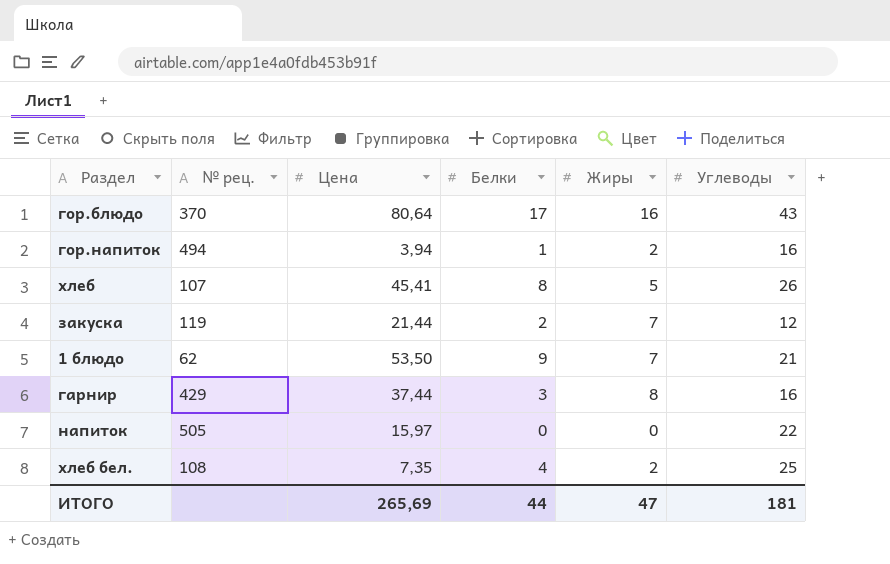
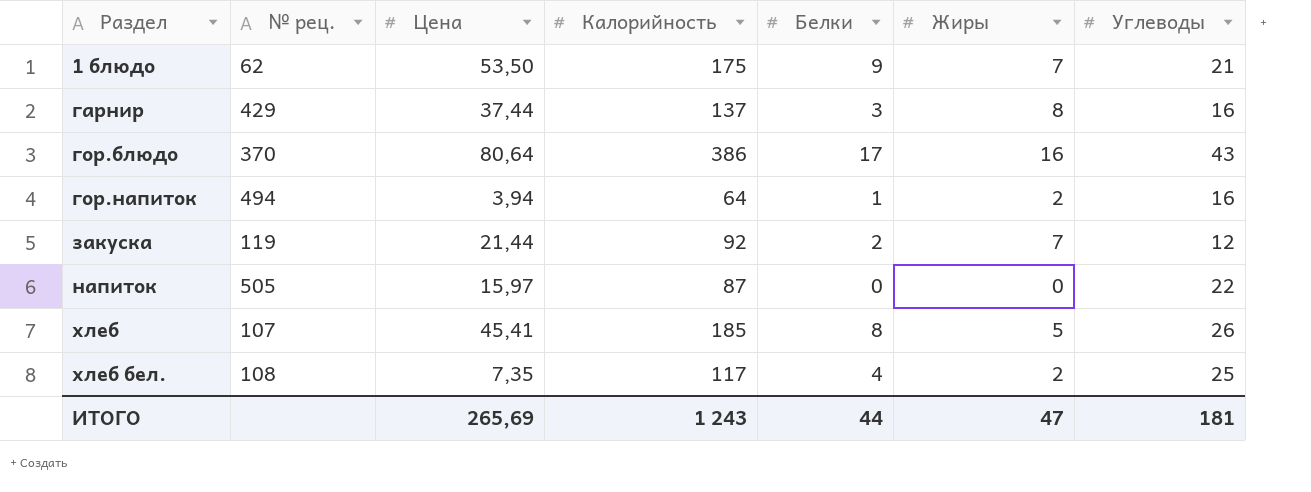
row order: none -> Раздел ascending
column Калорийность | position: none -> 4

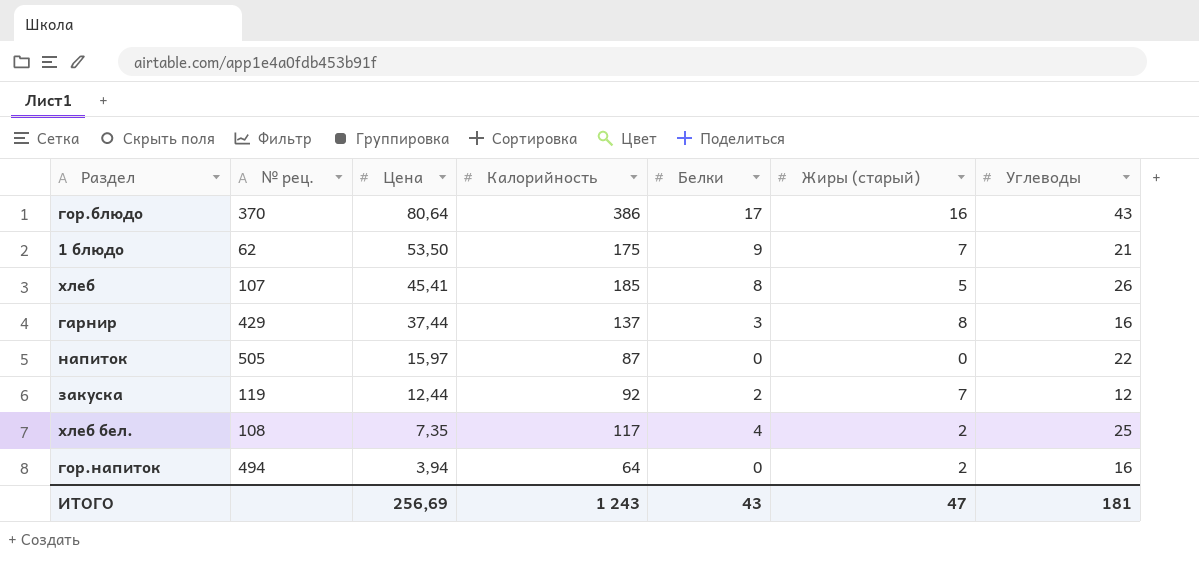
row order: Раздел ascending -> Цена descending
column name: Жиры -> Жиры (старый)
закуска | Цена: 21,44 -> 12,44
гор.напиток | Белки: 1 -> 0
ИТОГО | Цена: 265,69 -> 256,69
ИТОГО | Белки: 44 -> 43

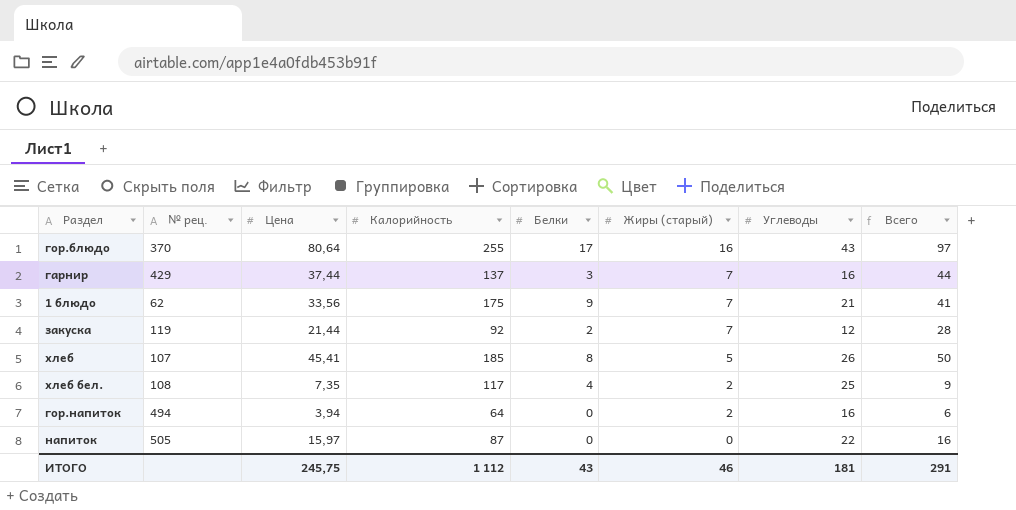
row order: Цена descending -> Жиры (старый) descending
column Всего | formula: none -> [Цена] + [Жиры (старый)]
гор.блюдо | Калорийность: 386 -> 255
гарнир | Жиры (старый): 8 -> 7
1 блюдо | Цена: 53,50 -> 33,56
закуска | Цена: 12,44 -> 21,44
ИТОГО | Цена: 256,69 -> 245,75
ИТОГО | Калорийность: 1 243 -> 1 112
ИТОГО | Жиры (старый): 47 -> 46

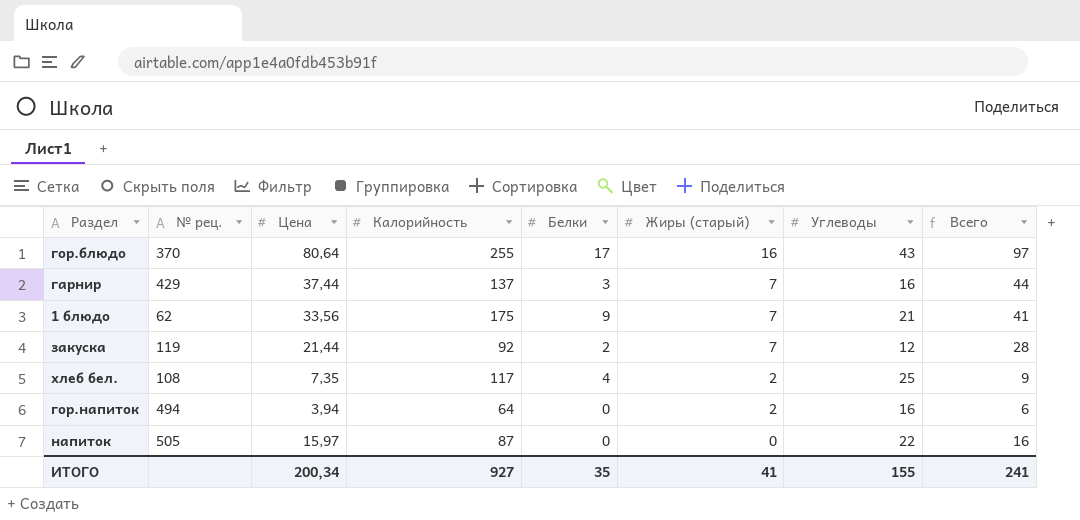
row хлеб: 107 | 45,41 | 185 | 8 | 5 | 26 | 50 -> none
ИТОГО | Цена: 245,75 -> 200,34
ИТОГО | Калорийность: 1 112 -> 927
ИТОГО | Белки: 43 -> 35
ИТОГО | Жиры (старый): 46 -> 41
ИТОГО | Углеводы: 181 -> 155
ИТОГО | Всего: 291 -> 241

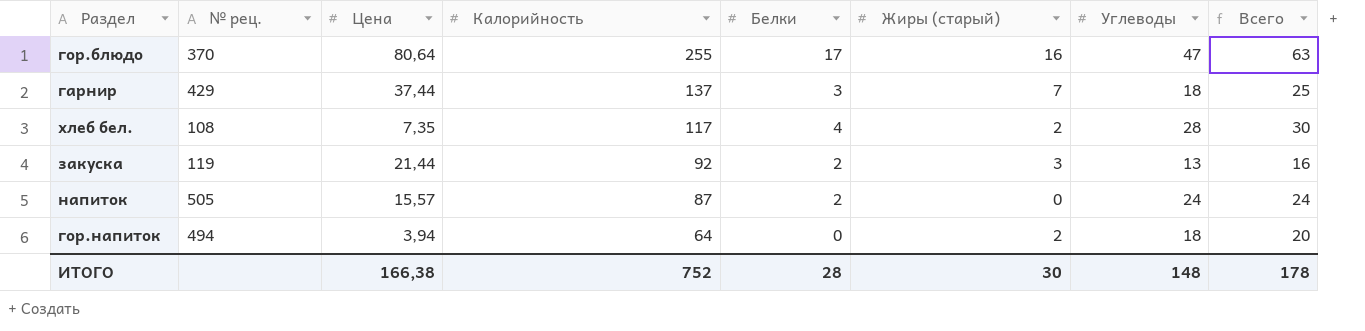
row order: Жиры (старый) descending -> Калорийность descending
column Всего | formula: [Цена] + [Жиры (старый)] -> [Жиры (старый)] + [Углеводы]
row 1 блюдо: 62 | 33,56 | 175 | 9 | 7 | 21 | 41 -> none
гор.блюдо | Углеводы: 43 -> 47
гарнир | Углеводы: 16 -> 18
хлеб бел. | Углеводы: 25 -> 28
закуска | Жиры (старый): 7 -> 3
закуска | Углеводы: 12 -> 13
напиток | Цена: 15,97 -> 15,57
напиток | Белки: 0 -> 2
напиток | Углеводы: 22 -> 24
гор.напиток | Углеводы: 16 -> 18
ИТОГО | Цена: 200,34 -> 166,38
ИТОГО | Калорийность: 927 -> 752
ИТОГО | Белки: 35 -> 28
ИТОГО | Жиры (старый): 41 -> 30
ИТОГО | Углеводы: 155 -> 148
ИТОГО | Всего: 241 -> 178

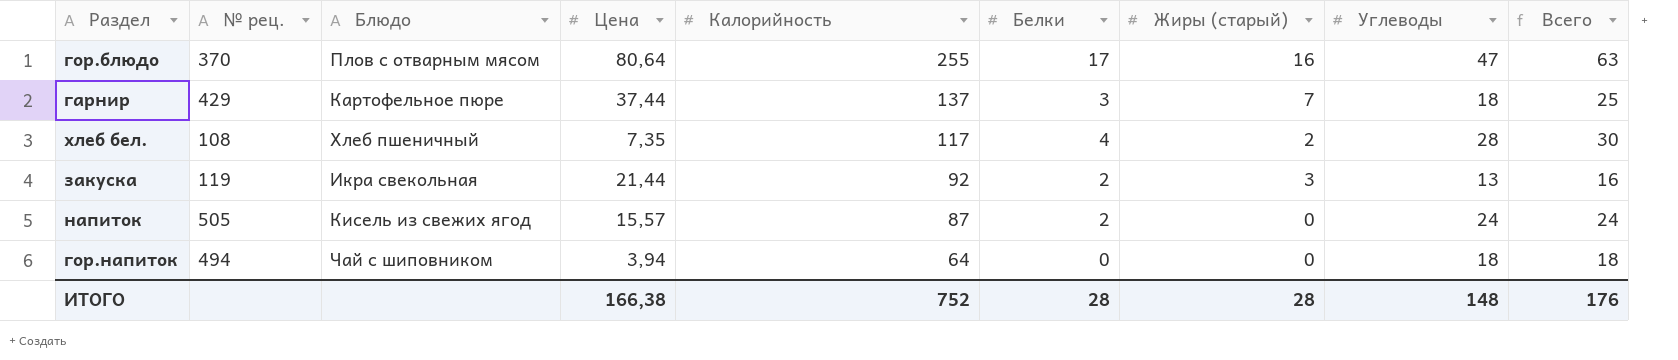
column Блюдо | position: none -> 3
гор.напиток | Жиры (старый): 2 -> 0
гор.напиток | Всего: 20 -> 18
ИТОГО | Жиры (старый): 30 -> 28
ИТОГО | Всего: 178 -> 176

